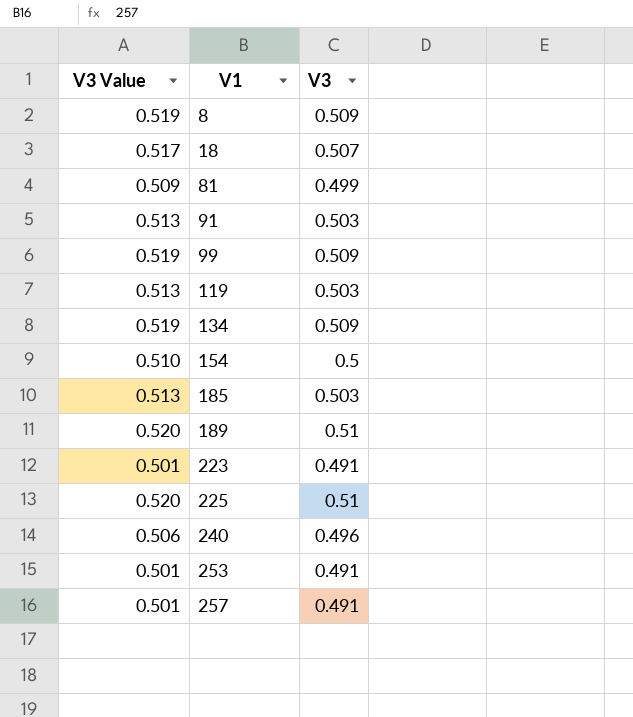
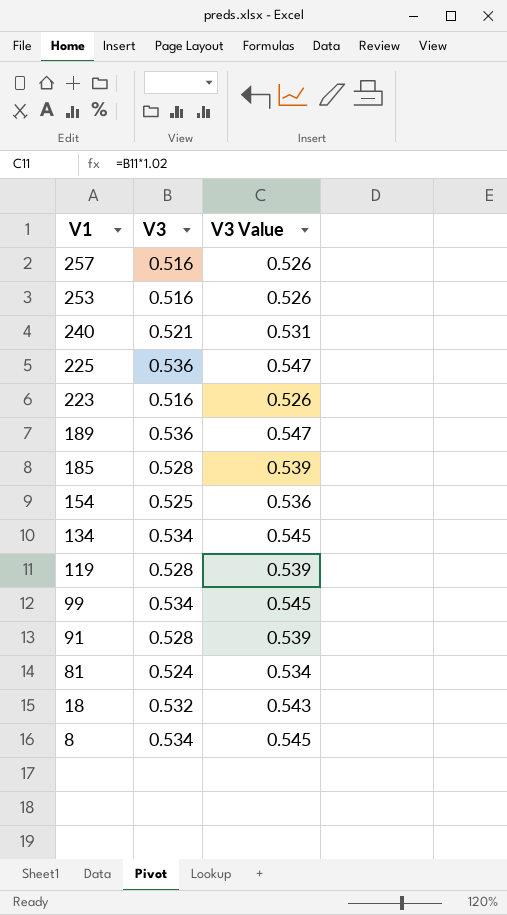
row order: V1 ascending -> V1 descending
column V3 Value | position: 1 -> 3
257 | V3: 0.491 -> 0.516
257 | V3 Value: 0.501 -> 0.526
253 | V3: 0.491 -> 0.516
253 | V3 Value: 0.501 -> 0.526
240 | V3: 0.496 -> 0.521
240 | V3 Value: 0.506 -> 0.531
225 | V3: 0.51 -> 0.536
225 | V3 Value: 0.520 -> 0.547
223 | V3: 0.491 -> 0.516
223 | V3 Value: 0.501 -> 0.526
189 | V3: 0.51 -> 0.536
189 | V3 Value: 0.520 -> 0.547
185 | V3: 0.503 -> 0.528
185 | V3 Value: 0.513 -> 0.539
154 | V3: 0.5 -> 0.525
154 | V3 Value: 0.510 -> 0.536
134 | V3: 0.509 -> 0.534
134 | V3 Value: 0.519 -> 0.545
119 | V3: 0.503 -> 0.528
119 | V3 Value: 0.513 -> 0.539
99 | V3: 0.509 -> 0.534
99 | V3 Value: 0.519 -> 0.545
91 | V3: 0.503 -> 0.528
91 | V3 Value: 0.513 -> 0.539
81 | V3: 0.499 -> 0.524
81 | V3 Value: 0.509 -> 0.534
18 | V3: 0.507 -> 0.532
18 | V3 Value: 0.517 -> 0.543
8 | V3: 0.509 -> 0.534
8 | V3 Value: 0.519 -> 0.545

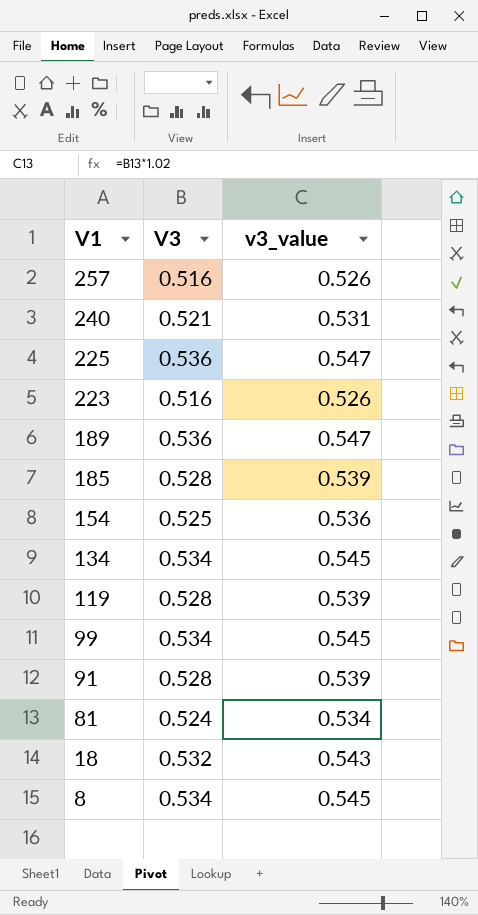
column name: V3 Value -> v3_value
row 253: 0.516 | 0.526 -> none

